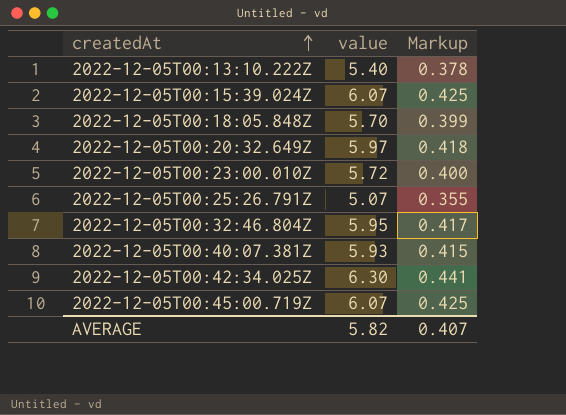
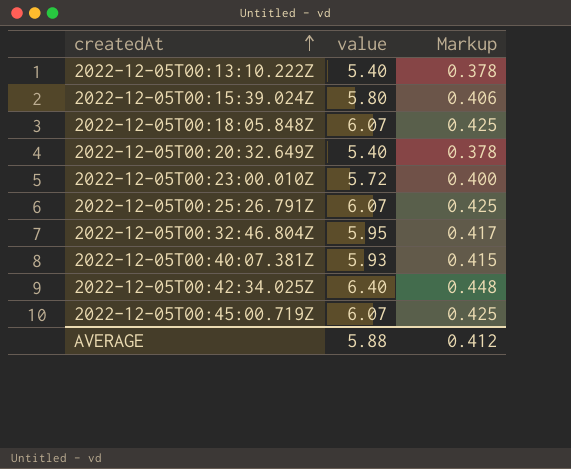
2022-12-05T00:15:39.024Z | value: 6.07 -> 5.80
2022-12-05T00:15:39.024Z | Markup: 0.425 -> 0.406
2022-12-05T00:18:05.848Z | value: 5.70 -> 6.07
2022-12-05T00:18:05.848Z | Markup: 0.399 -> 0.425
2022-12-05T00:20:32.649Z | value: 5.97 -> 5.40
2022-12-05T00:20:32.649Z | Markup: 0.418 -> 0.378
2022-12-05T00:25:26.791Z | value: 5.07 -> 6.07
2022-12-05T00:25:26.791Z | Markup: 0.355 -> 0.425
2022-12-05T00:42:34.025Z | value: 6.30 -> 6.40
2022-12-05T00:42:34.025Z | Markup: 0.441 -> 0.448
AVERAGE | value: 5.82 -> 5.88
AVERAGE | Markup: 0.407 -> 0.412

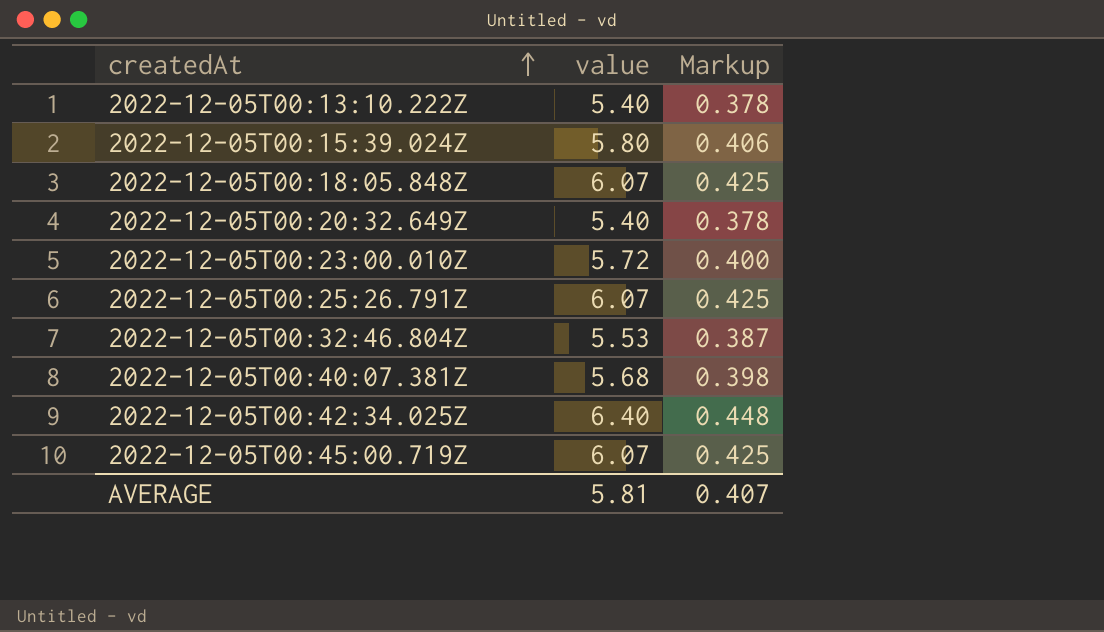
2022-12-05T00:32:46.804Z | value: 5.95 -> 5.53
2022-12-05T00:32:46.804Z | Markup: 0.417 -> 0.387
2022-12-05T00:40:07.381Z | value: 5.93 -> 5.68
2022-12-05T00:40:07.381Z | Markup: 0.415 -> 0.398
AVERAGE | value: 5.88 -> 5.81
AVERAGE | Markup: 0.412 -> 0.407

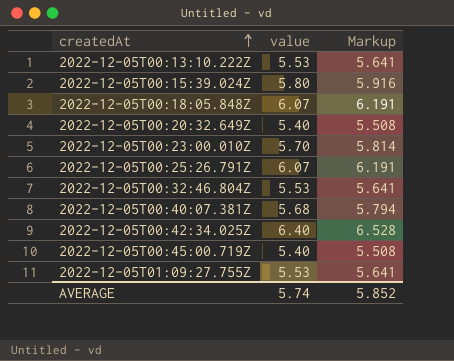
column Markup | formula: [value] * 0.07 -> [value] * 1.02
2022-12-05T00:13:10.222Z | value: 5.40 -> 5.53
2022-12-05T00:23:00.010Z | value: 5.72 -> 5.70
2022-12-05T00:45:00.719Z | value: 6.07 -> 5.40
row 2022-12-05T01:09:27.755Z: none -> 5.53 | 5.641
AVERAGE | value: 5.81 -> 5.74
AVERAGE | Markup: 0.407 -> 5.852

